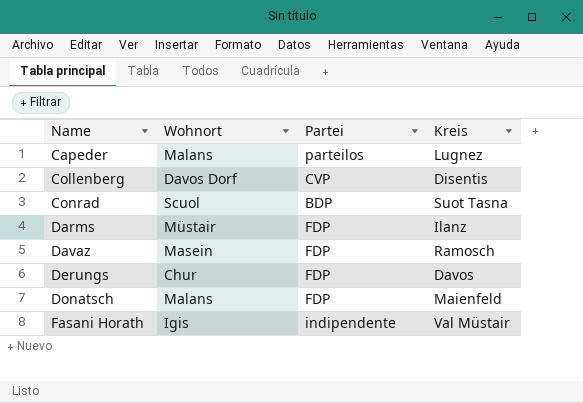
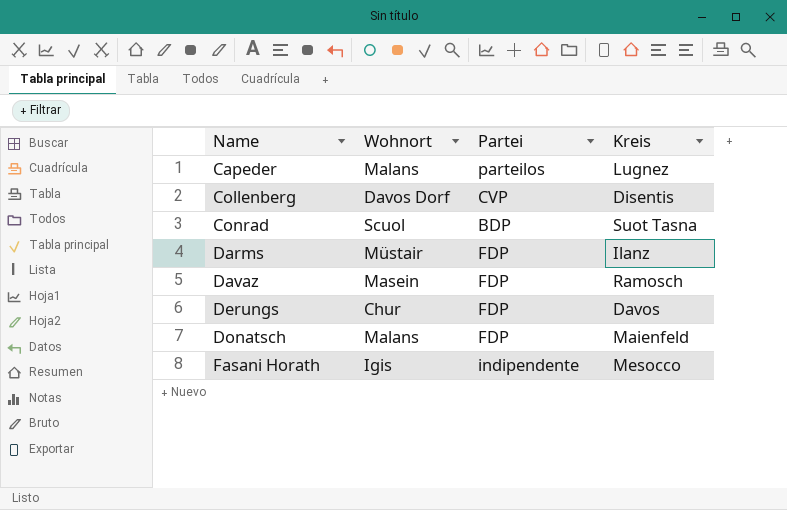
Fasani Horath | Kreis: Val Müstair -> Mesocco

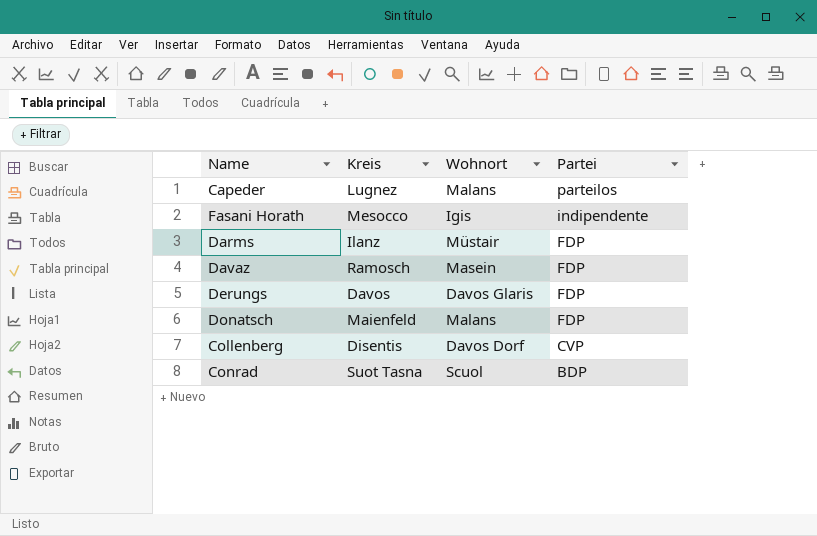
row order: Name ascending -> Partei descending
column Kreis | position: 4 -> 2
Derungs | Wohnort: Chur -> Davos Glaris

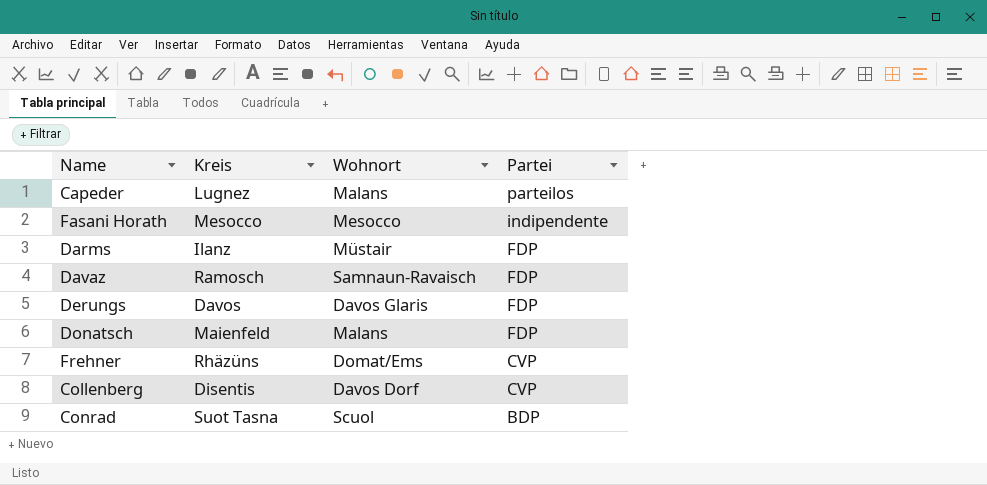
Fasani Horath | Wohnort: Igis -> Mesocco
Davaz | Wohnort: Masein -> Samnaun-Ravaisch
row Frehner: none -> Rhäzüns | Domat/Ems | CVP

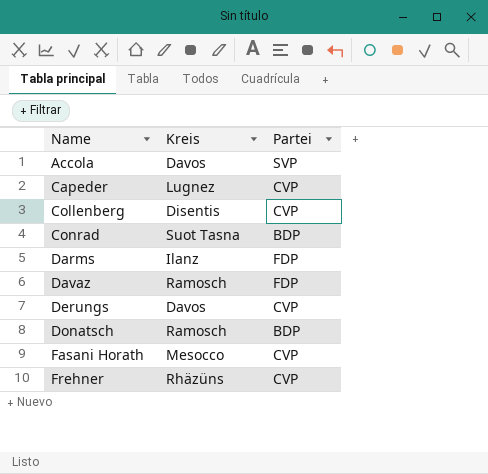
row order: Partei descending -> Name ascending
column Wohnort | position: 3 -> none
row Accola: none -> Davos | SVP
Capeder | Partei: parteilos -> CVP
Derungs | Partei: FDP -> CVP
Donatsch | Kreis: Maienfeld -> Ramosch
Donatsch | Partei: FDP -> BDP
Fasani Horath | Partei: indipendente -> CVP

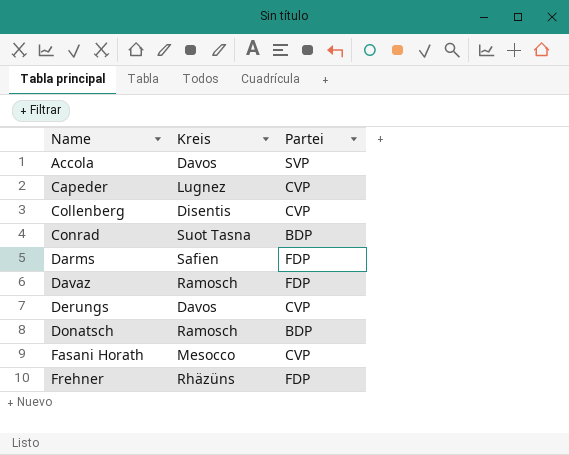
Darms | Kreis: Ilanz -> Safien
Frehner | Partei: CVP -> FDP

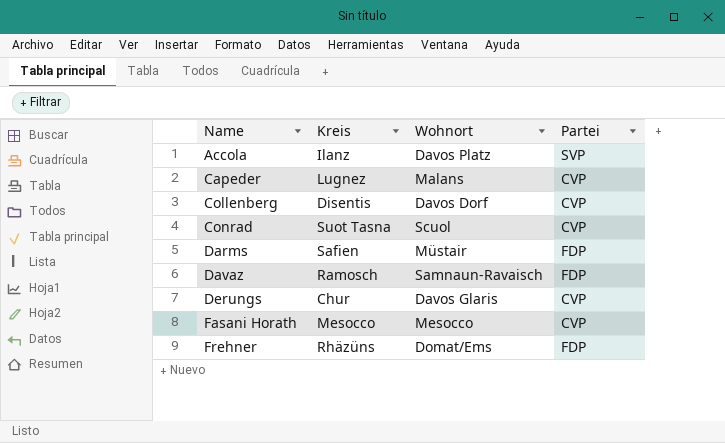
column Wohnort | position: none -> 3
row Donatsch: Ramosch | BDP -> none
Accola | Kreis: Davos -> Ilanz
Conrad | Partei: BDP -> CVP
Derungs | Kreis: Davos -> Chur

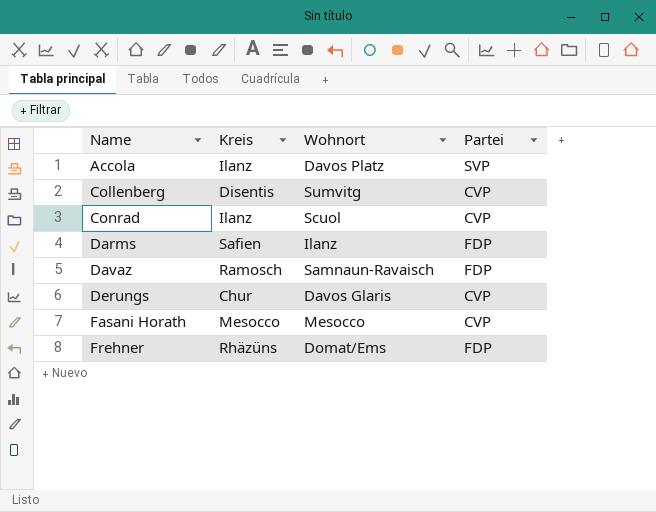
row Capeder: Lugnez | Malans | CVP -> none
Collenberg | Wohnort: Davos Dorf -> Sumvitg
Conrad | Kreis: Suot Tasna -> Ilanz
Darms | Wohnort: Müstair -> Ilanz

